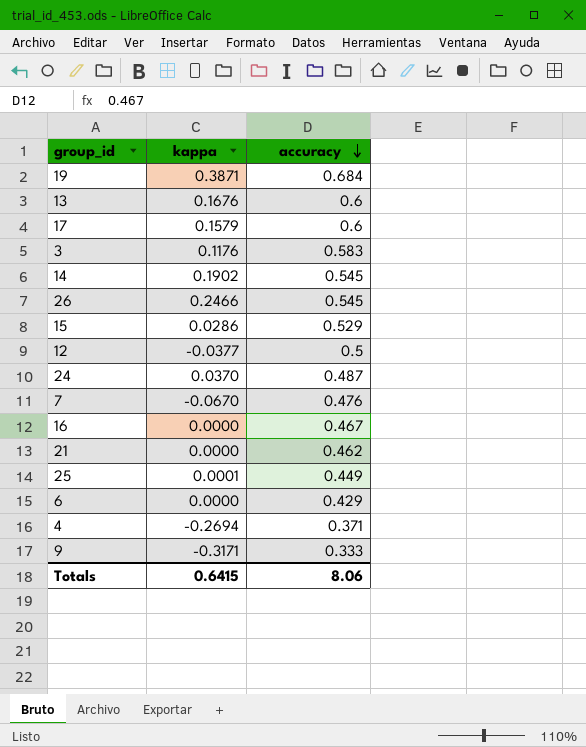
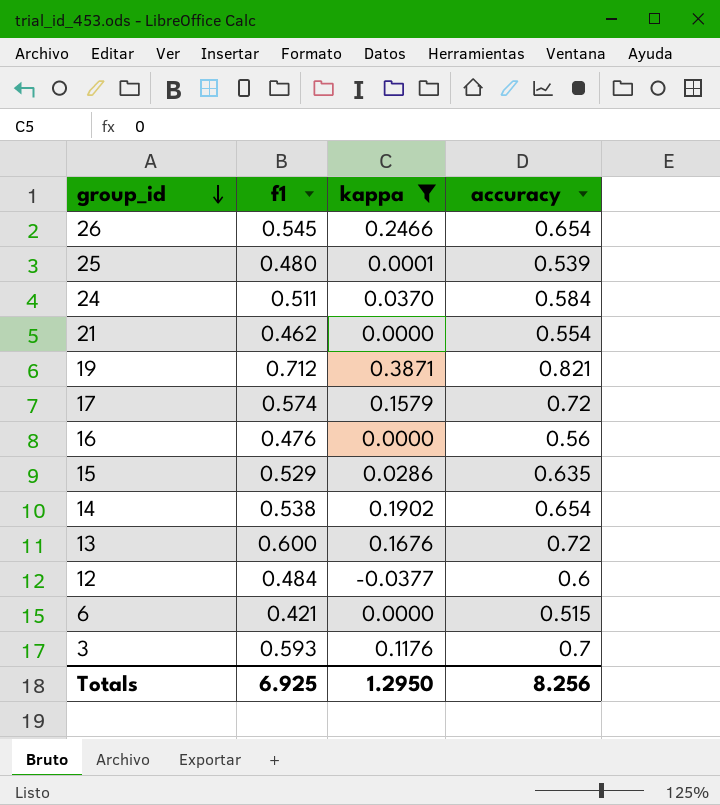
filter: none -> kappa >= -0.0377
row order: accuracy descending -> group_id descending
column f1 | position: none -> 2
26 | accuracy: 0.545 -> 0.654
25 | accuracy: 0.449 -> 0.539
24 | accuracy: 0.487 -> 0.584
21 | accuracy: 0.462 -> 0.554
19 | accuracy: 0.684 -> 0.821
17 | accuracy: 0.6 -> 0.72
16 | accuracy: 0.467 -> 0.56
15 | accuracy: 0.529 -> 0.635
14 | accuracy: 0.545 -> 0.654
13 | accuracy: 0.6 -> 0.72
12 | accuracy: 0.5 -> 0.6
6 | accuracy: 0.429 -> 0.515
3 | accuracy: 0.583 -> 0.7
Totals | kappa: 0.6415 -> 1.2950
Totals | accuracy: 8.06 -> 8.256

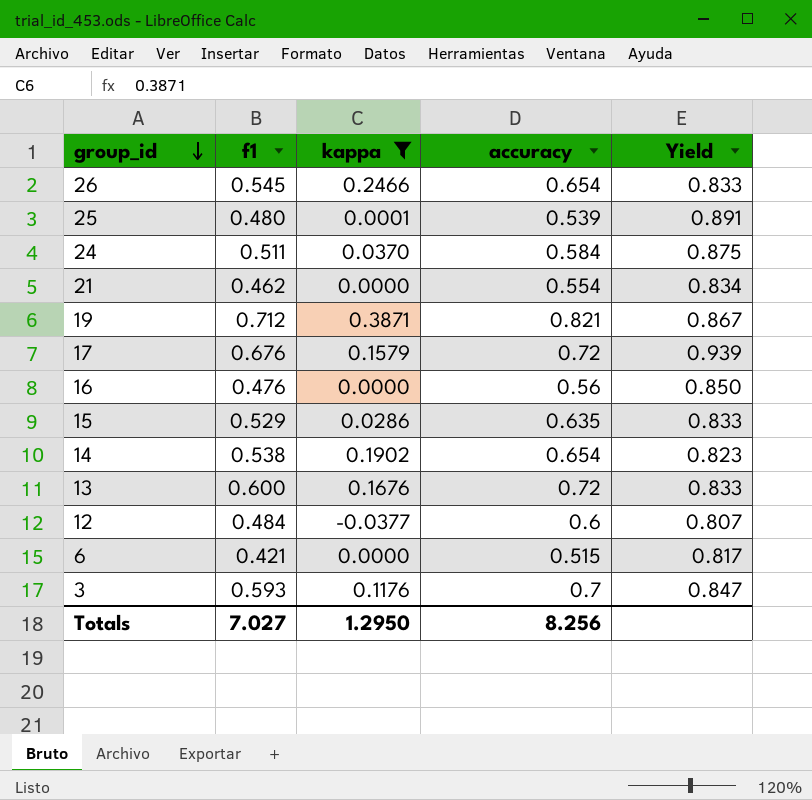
column Yield | formula: none -> [f1] / [accuracy]
17 | f1: 0.574 -> 0.676
Totals | f1: 6.925 -> 7.027

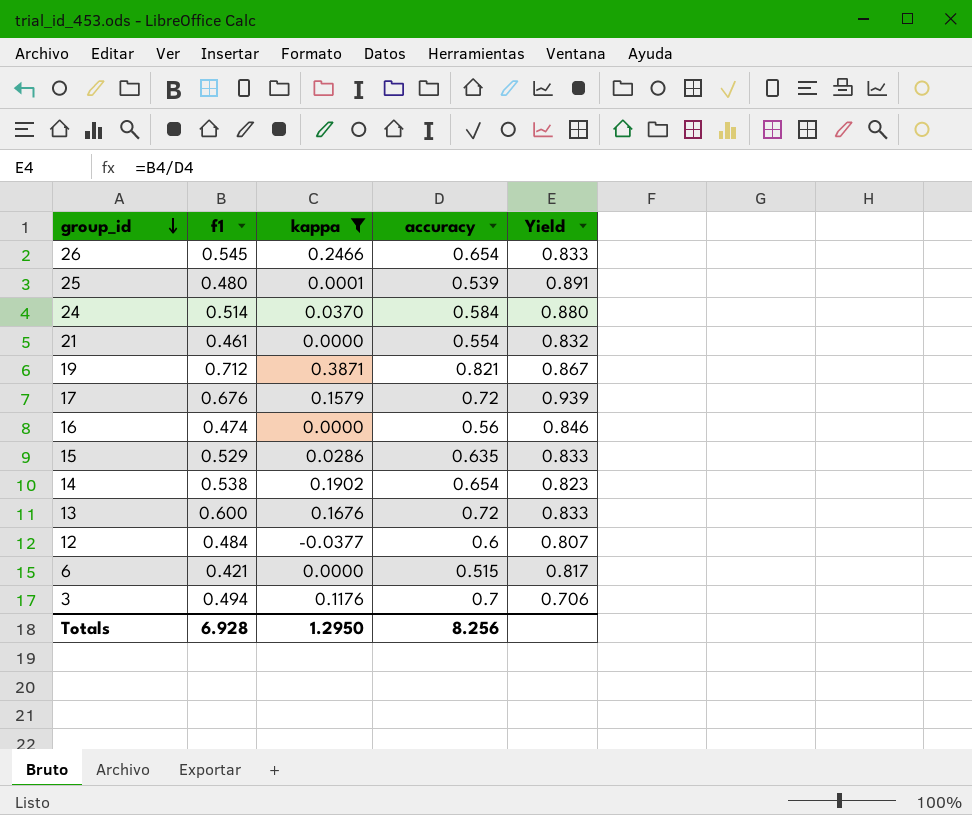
24 | f1: 0.511 -> 0.514
24 | Yield: 0.875 -> 0.880
21 | f1: 0.462 -> 0.461
21 | Yield: 0.834 -> 0.832
16 | f1: 0.476 -> 0.474
16 | Yield: 0.850 -> 0.846
3 | f1: 0.593 -> 0.494
3 | Yield: 0.847 -> 0.706
Totals | f1: 7.027 -> 6.928

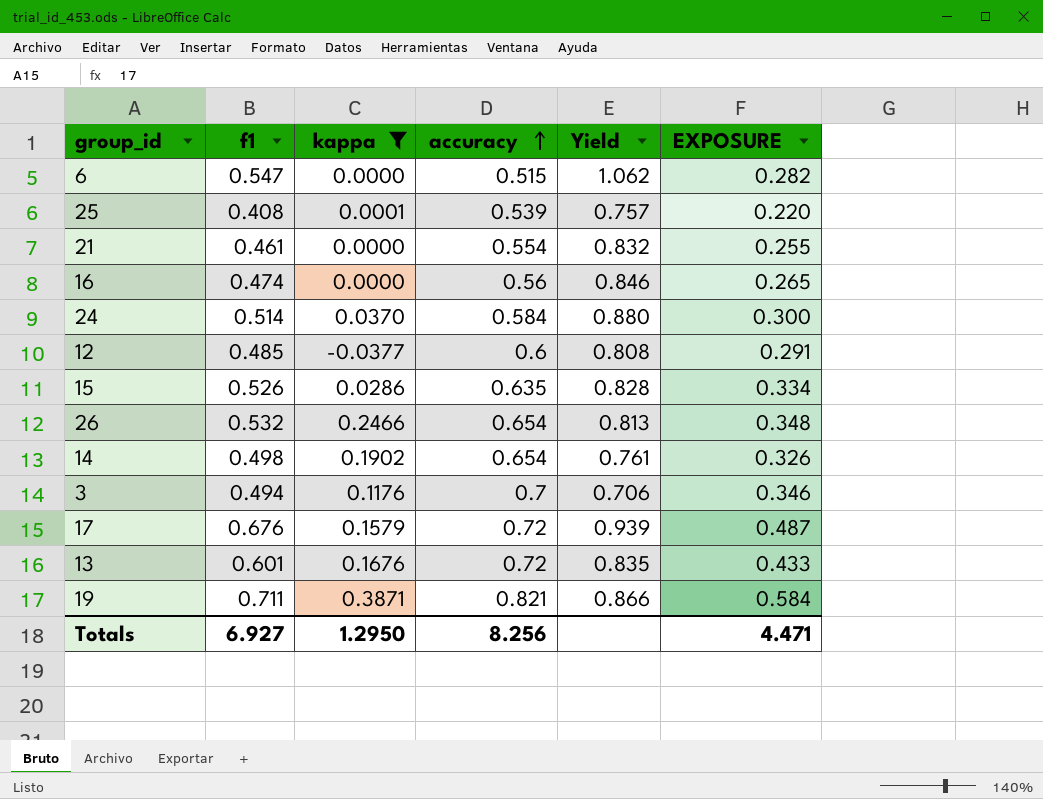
row order: group_id descending -> accuracy ascending
column EXPOSURE | formula: none -> [f1] * [accuracy]
6 | f1: 0.421 -> 0.547
6 | Yield: 0.817 -> 1.062
25 | f1: 0.480 -> 0.408
25 | Yield: 0.891 -> 0.757
12 | f1: 0.484 -> 0.485
12 | Yield: 0.807 -> 0.808
15 | f1: 0.529 -> 0.526
15 | Yield: 0.833 -> 0.828
26 | f1: 0.545 -> 0.532
26 | Yield: 0.833 -> 0.813
14 | f1: 0.538 -> 0.498
14 | Yield: 0.823 -> 0.761
13 | f1: 0.600 -> 0.601
13 | Yield: 0.833 -> 0.835
19 | f1: 0.712 -> 0.711
19 | Yield: 0.867 -> 0.866
Totals | f1: 6.928 -> 6.927

